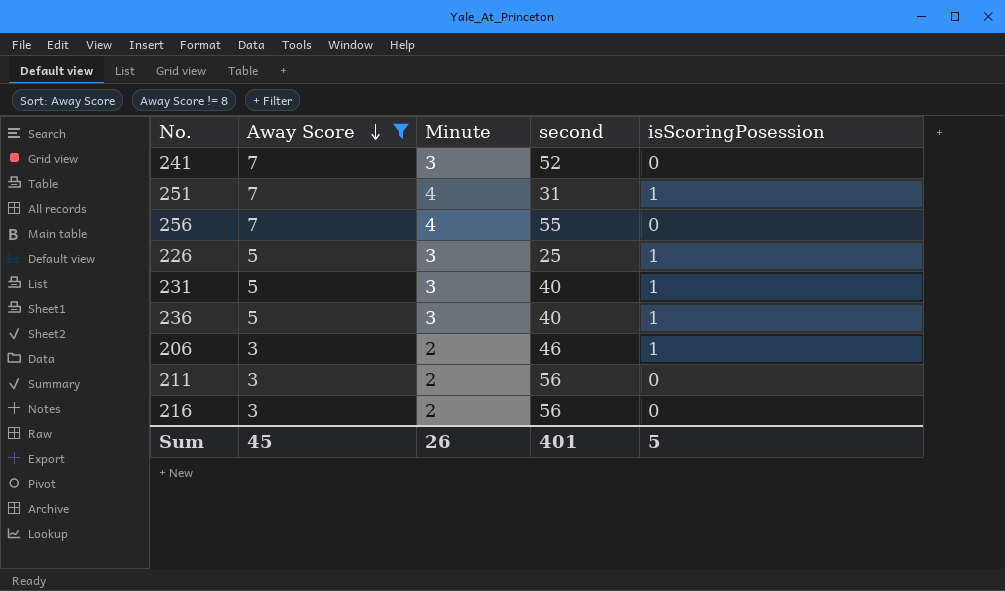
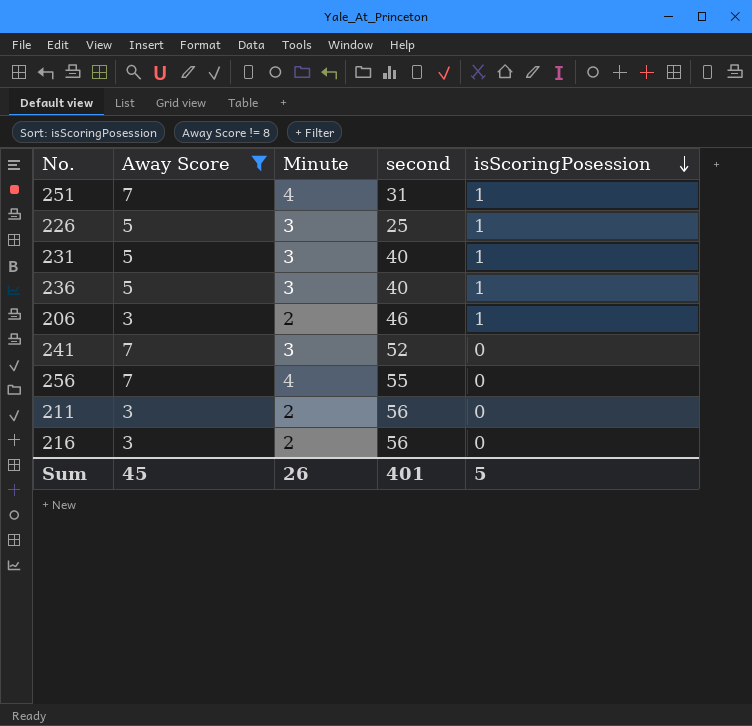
row order: Away Score descending -> isScoringPosession descending

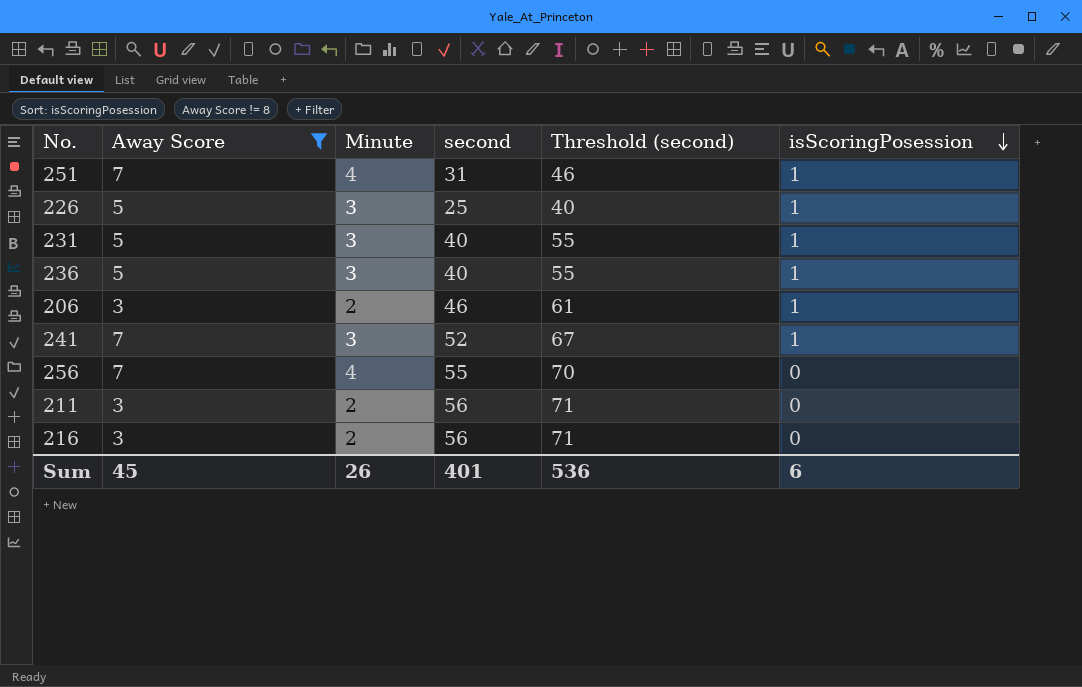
column Threshold (second) | formula: none -> [second] + 15
241 | isScoringPosession: 0 -> 1
Sum | isScoringPosession: 5 -> 6

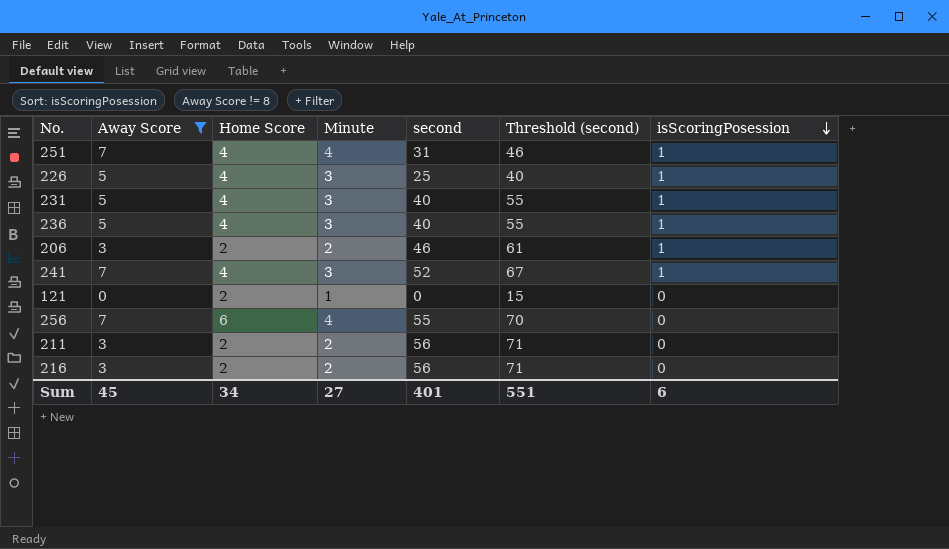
column Home Score | position: none -> 3
row 121: none -> 0 | 2 | 1 | 0 | 15 | 0
Sum | Minute: 26 -> 27
Sum | Threshold (second): 536 -> 551

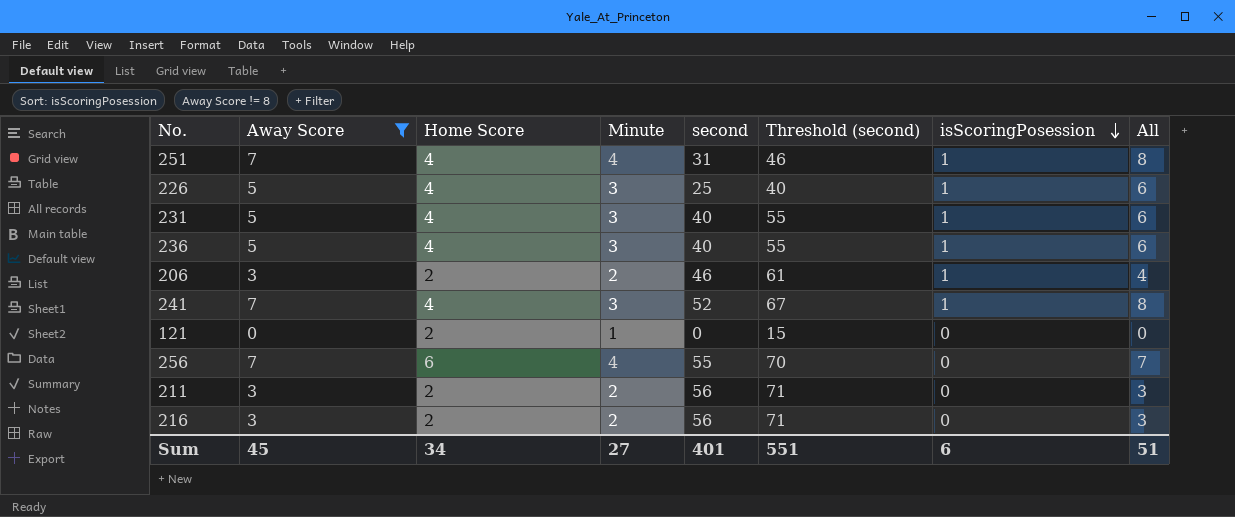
column All | formula: none -> [Away Score] + [isScoringPosession]

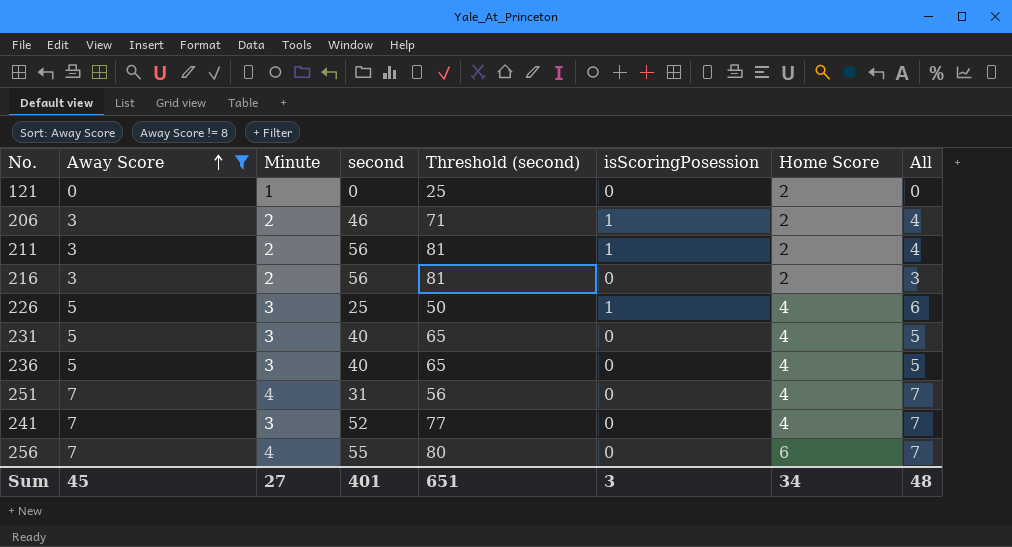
row order: isScoringPosession descending -> Away Score ascending
column Threshold (second) | formula: [second] + 15 -> [second] + 25
column Home Score | position: 3 -> 7
211 | isScoringPosession: 0 -> 1
211 | All: 3 -> 4
231 | isScoringPosession: 1 -> 0
231 | All: 6 -> 5
236 | isScoringPosession: 1 -> 0
236 | All: 6 -> 5
251 | isScoringPosession: 1 -> 0
251 | All: 8 -> 7
241 | isScoringPosession: 1 -> 0
241 | All: 8 -> 7
Sum | Threshold (second): 551 -> 651
Sum | isScoringPosession: 6 -> 3
Sum | All: 51 -> 48

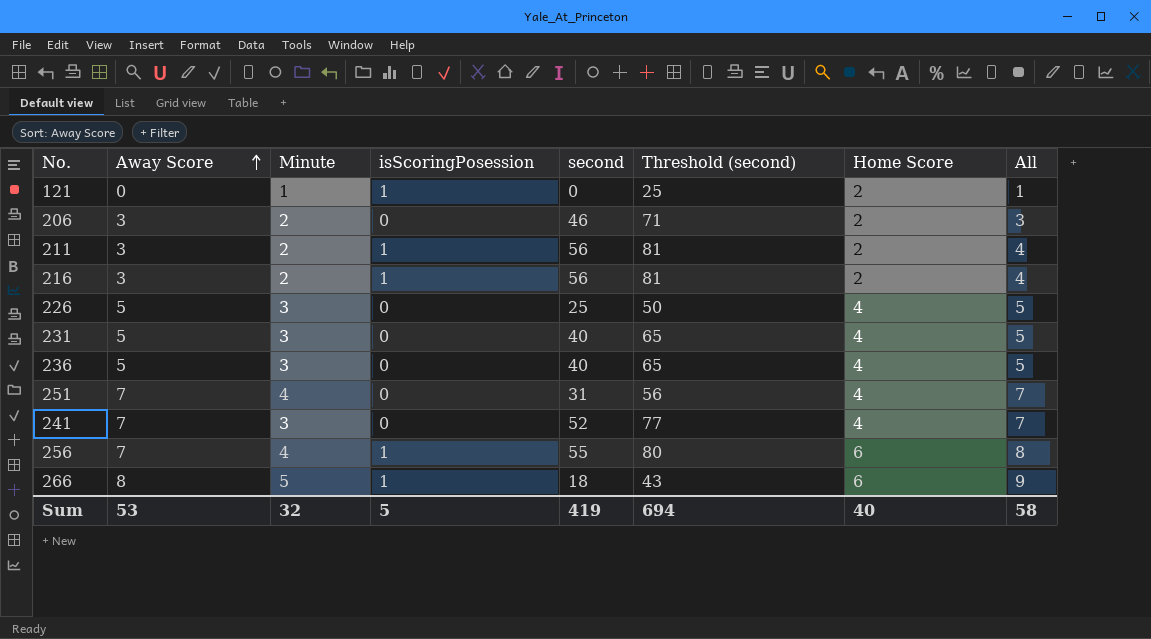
filter: Away Score != 8 -> none
column isScoringPosession | position: 6 -> 4
121 | isScoringPosession: 0 -> 1
121 | All: 0 -> 1
206 | isScoringPosession: 1 -> 0
206 | All: 4 -> 3
216 | isScoringPosession: 0 -> 1
216 | All: 3 -> 4
226 | isScoringPosession: 1 -> 0
226 | All: 6 -> 5
256 | isScoringPosession: 0 -> 1
256 | All: 7 -> 8
Sum | Away Score: 45 -> 53
Sum | Minute: 27 -> 32
Sum | isScoringPosession: 3 -> 5
Sum | second: 401 -> 419
Sum | Threshold (second): 651 -> 694
Sum | Home Score: 34 -> 40
Sum | All: 48 -> 58

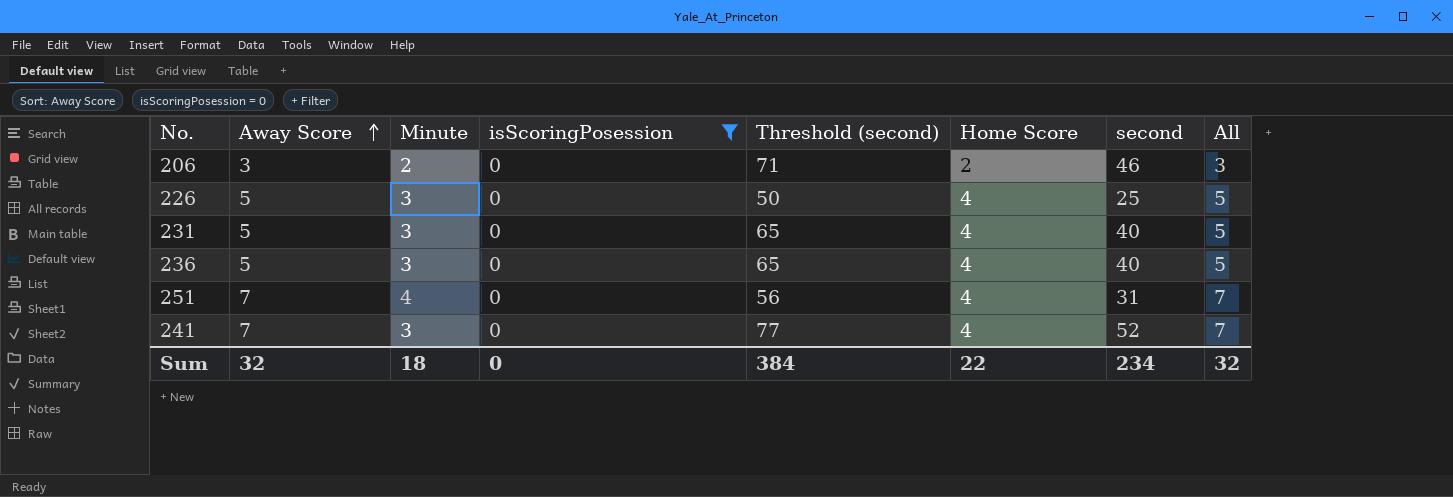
filter: none -> isScoringPosession = 0
column second | position: 5 -> 7
Sum | Away Score: 53 -> 32
Sum | Minute: 32 -> 18
Sum | isScoringPosession: 5 -> 0
Sum | Threshold (second): 694 -> 384
Sum | Home Score: 40 -> 22
Sum | second: 419 -> 234
Sum | All: 58 -> 32

